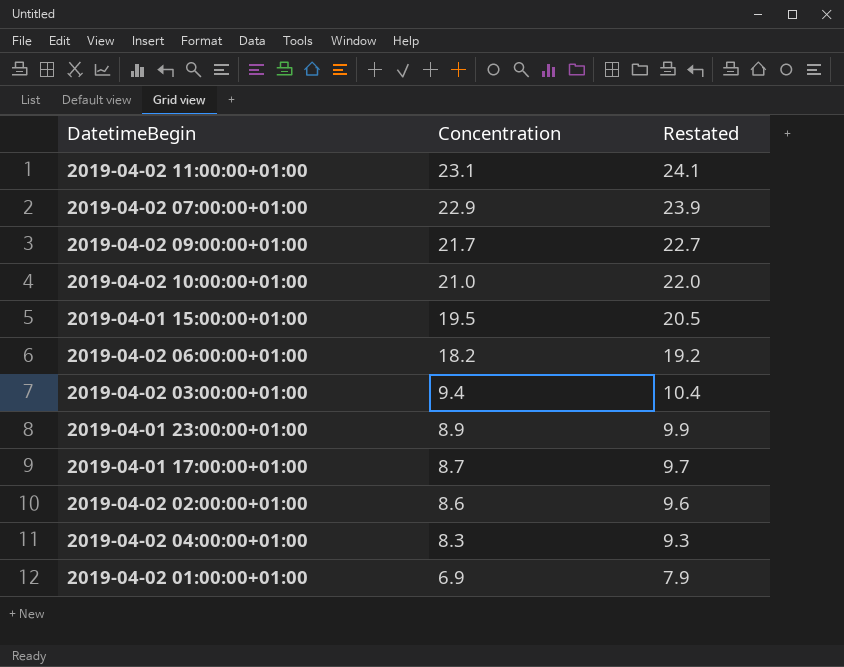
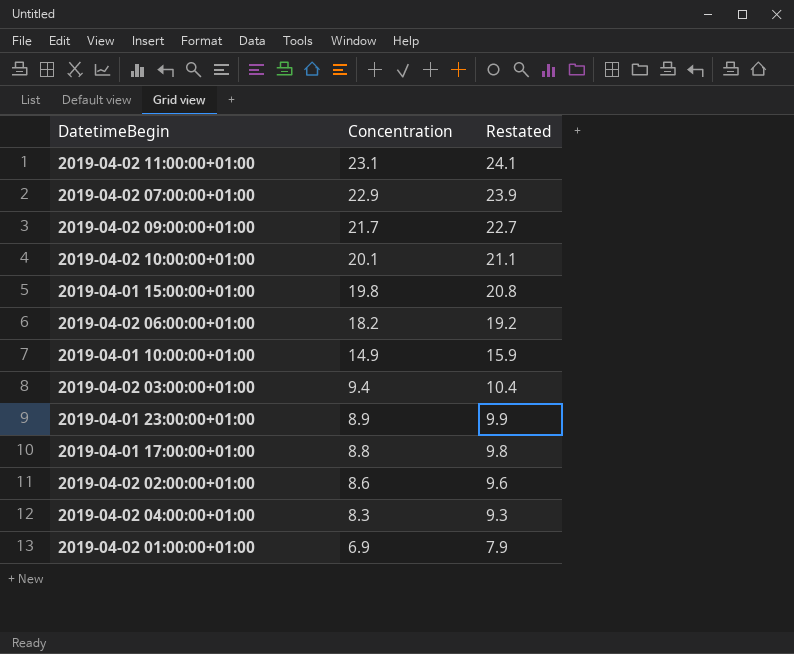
2019-04-02 10:00:00+01:00 | Concentration: 21.0 -> 20.1
2019-04-02 10:00:00+01:00 | Restated: 22.0 -> 21.1
2019-04-01 15:00:00+01:00 | Concentration: 19.5 -> 19.8
2019-04-01 15:00:00+01:00 | Restated: 20.5 -> 20.8
row 2019-04-01 10:00:00+01:00: none -> 14.9 | 15.9
2019-04-01 17:00:00+01:00 | Concentration: 8.7 -> 8.8
2019-04-01 17:00:00+01:00 | Restated: 9.7 -> 9.8

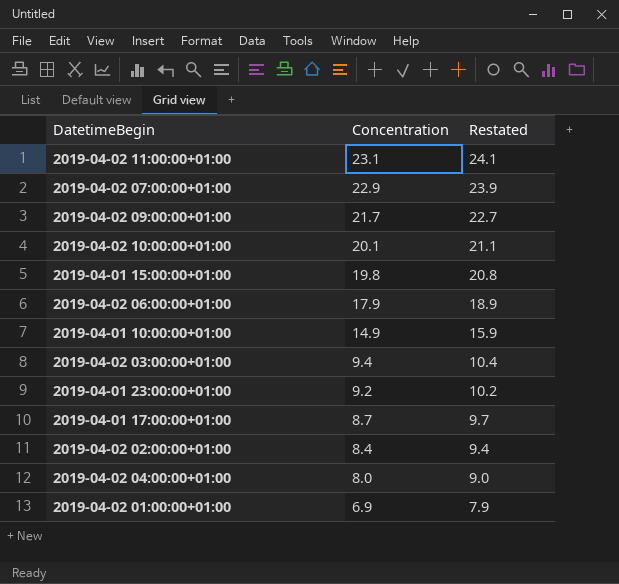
2019-04-02 06:00:00+01:00 | Concentration: 18.2 -> 17.9
2019-04-02 06:00:00+01:00 | Restated: 19.2 -> 18.9
2019-04-01 23:00:00+01:00 | Concentration: 8.9 -> 9.2
2019-04-01 23:00:00+01:00 | Restated: 9.9 -> 10.2
2019-04-01 17:00:00+01:00 | Concentration: 8.8 -> 8.7
2019-04-01 17:00:00+01:00 | Restated: 9.8 -> 9.7
2019-04-02 02:00:00+01:00 | Concentration: 8.6 -> 8.4
2019-04-02 02:00:00+01:00 | Restated: 9.6 -> 9.4
2019-04-02 04:00:00+01:00 | Concentration: 8.3 -> 8.0
2019-04-02 04:00:00+01:00 | Restated: 9.3 -> 9.0

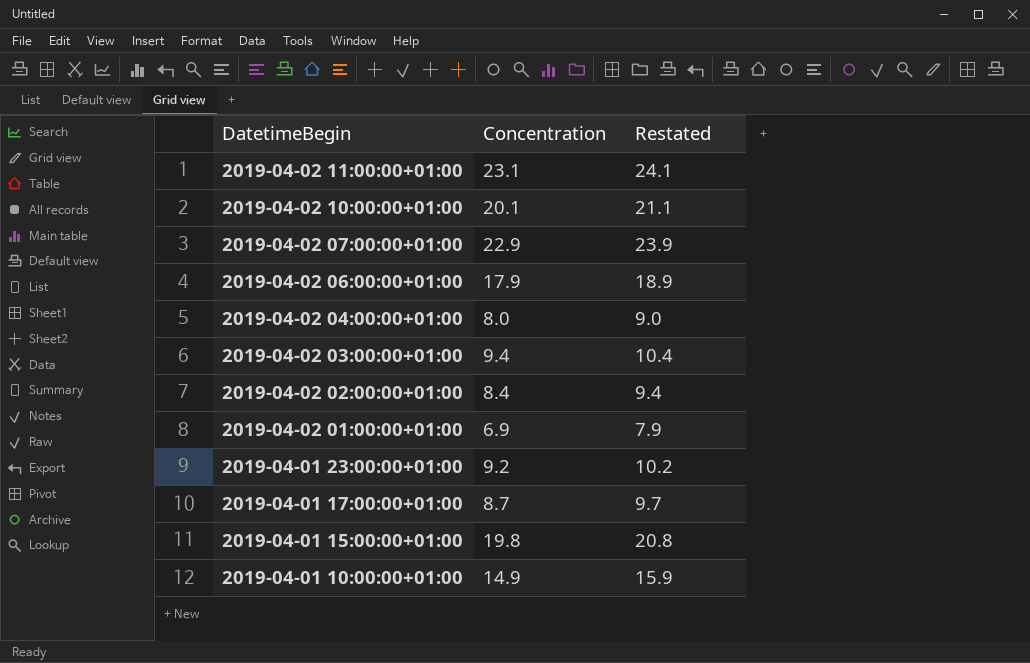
row order: Concentration descending -> DatetimeBegin descending
row 2019-04-02 09:00:00+01:00: 21.7 | 22.7 -> none

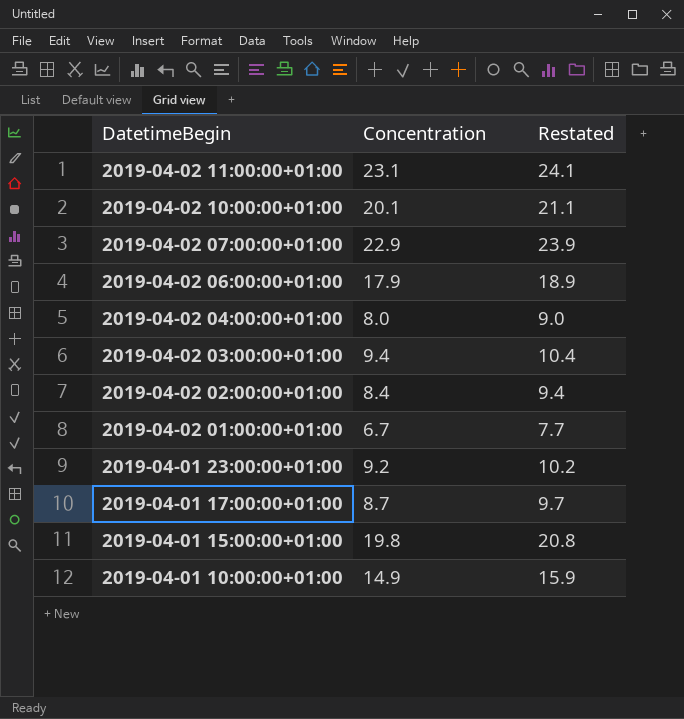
2019-04-02 01:00:00+01:00 | Concentration: 6.9 -> 6.7
2019-04-02 01:00:00+01:00 | Restated: 7.9 -> 7.7

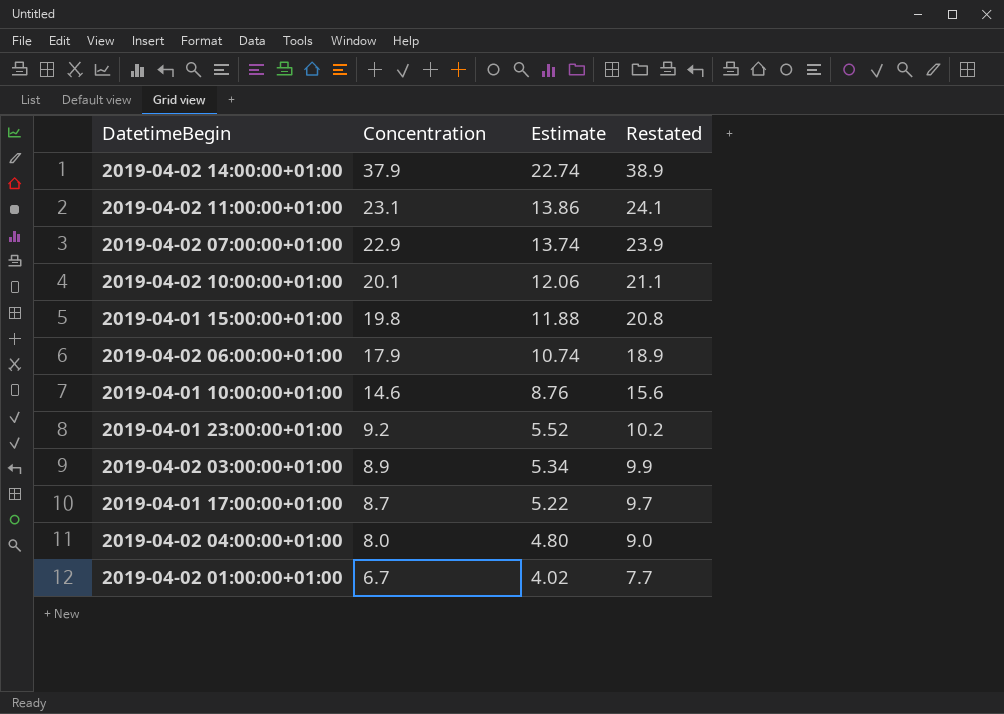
row order: DatetimeBegin descending -> Concentration descending
column Estimate | formula: none -> [Concentration] * 0.6
row 2019-04-02 02:00:00+01:00: 8.4 | 9.4 -> none
row 2019-04-02 14:00:00+01:00: none -> 37.9 | 22.74 | 38.9
2019-04-01 10:00:00+01:00 | Concentration: 14.9 -> 14.6
2019-04-01 10:00:00+01:00 | Restated: 15.9 -> 15.6
2019-04-02 03:00:00+01:00 | Concentration: 9.4 -> 8.9
2019-04-02 03:00:00+01:00 | Restated: 10.4 -> 9.9

